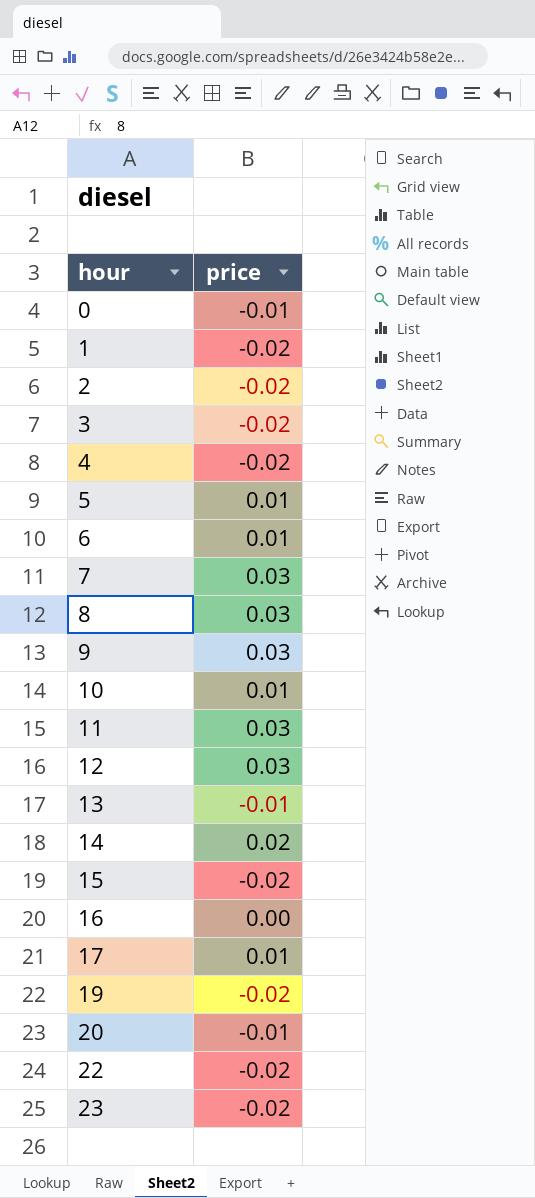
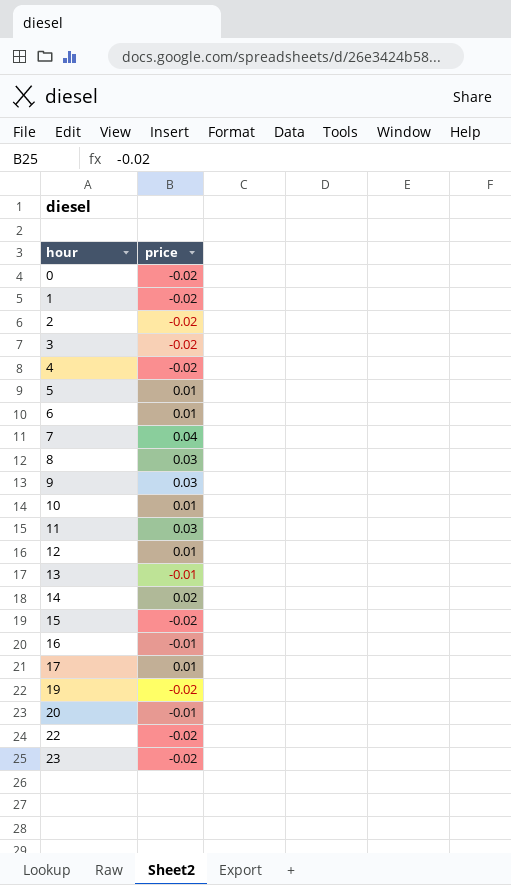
0 | price: -0.01 -> -0.02
7 | price: 0.03 -> 0.04
12 | price: 0.03 -> 0.01
16 | price: 0.00 -> -0.01

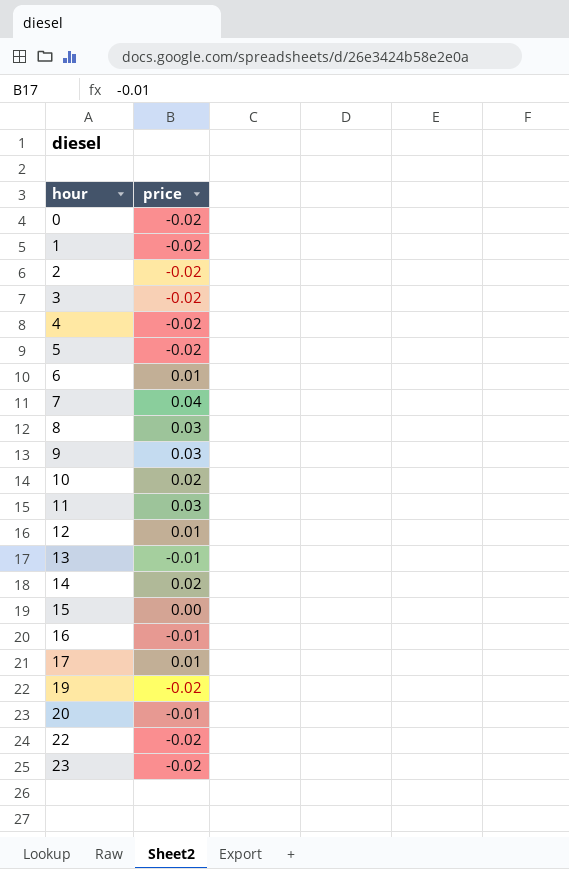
5 | price: 0.01 -> -0.02
10 | price: 0.01 -> 0.02
15 | price: -0.02 -> 0.00

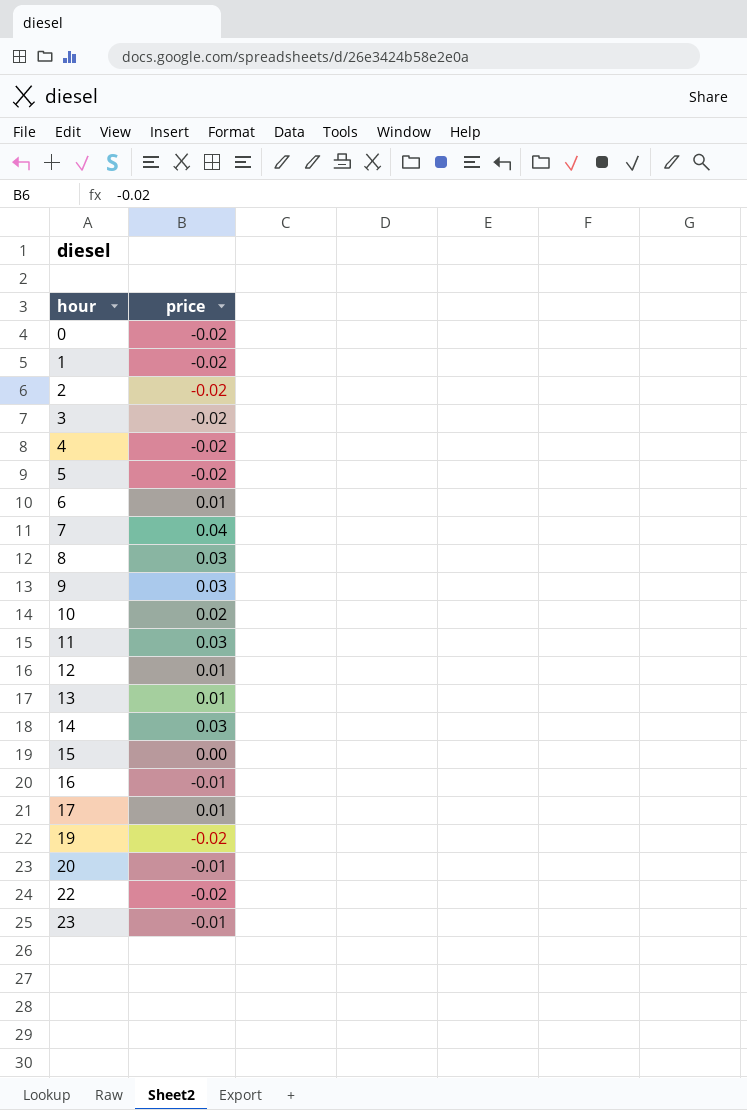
13 | price: -0.01 -> 0.01
14 | price: 0.02 -> 0.03
23 | price: -0.02 -> -0.01

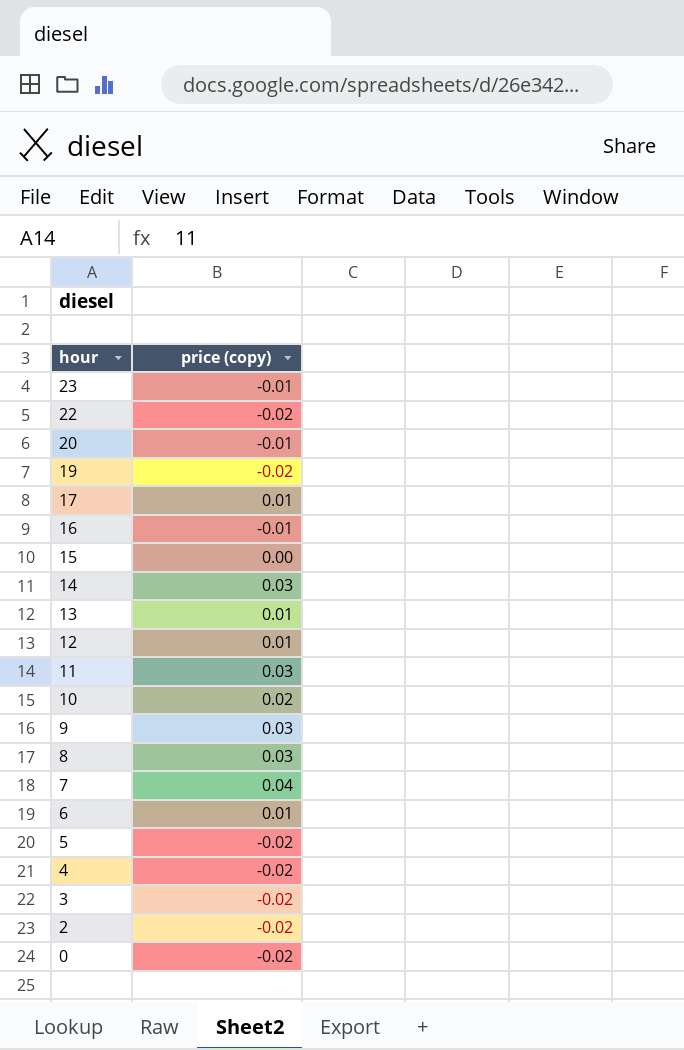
row order: hour ascending -> hour descending
column name: price -> price (copy)
row 1: -0.02 -> none

